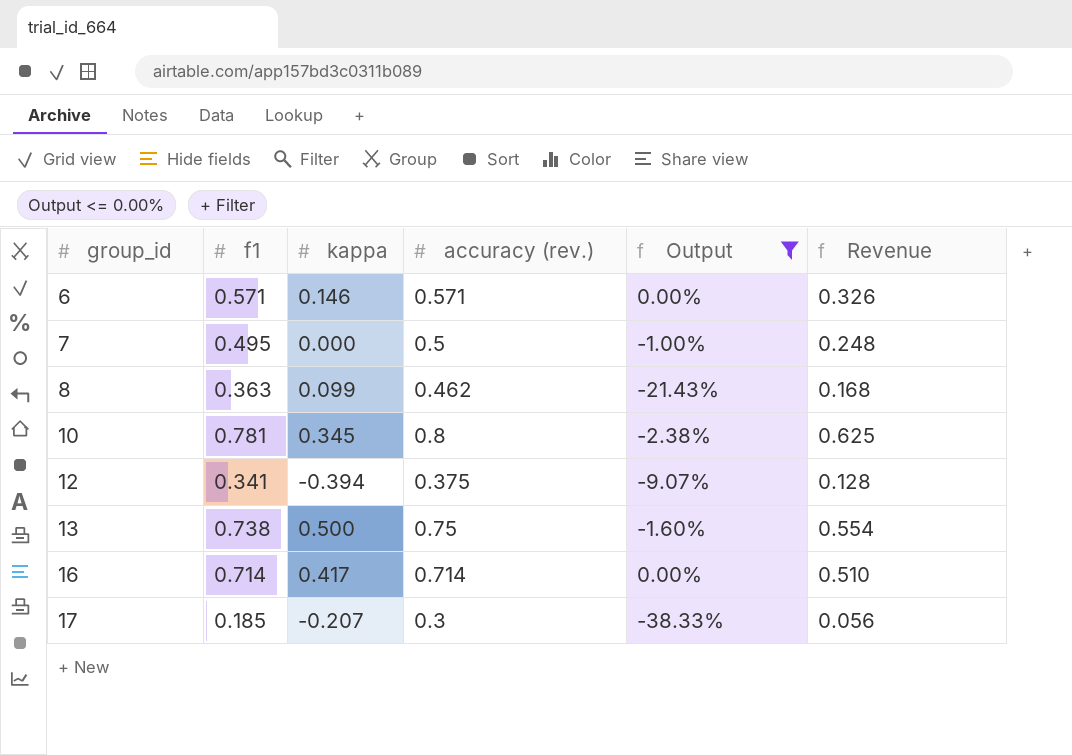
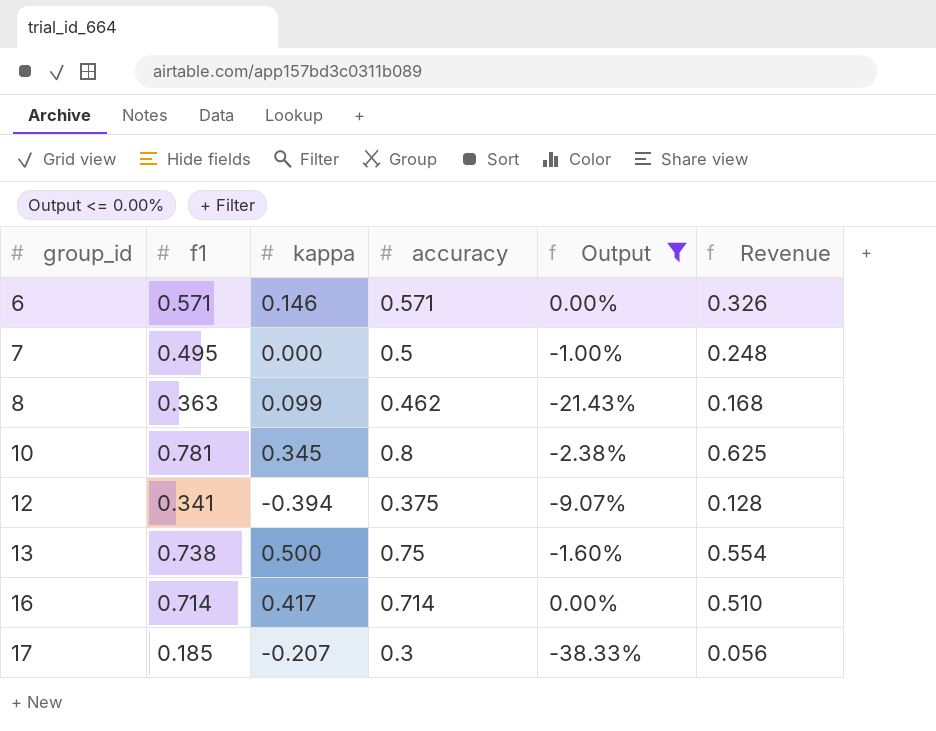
column name: accuracy (rev.) -> accuracy

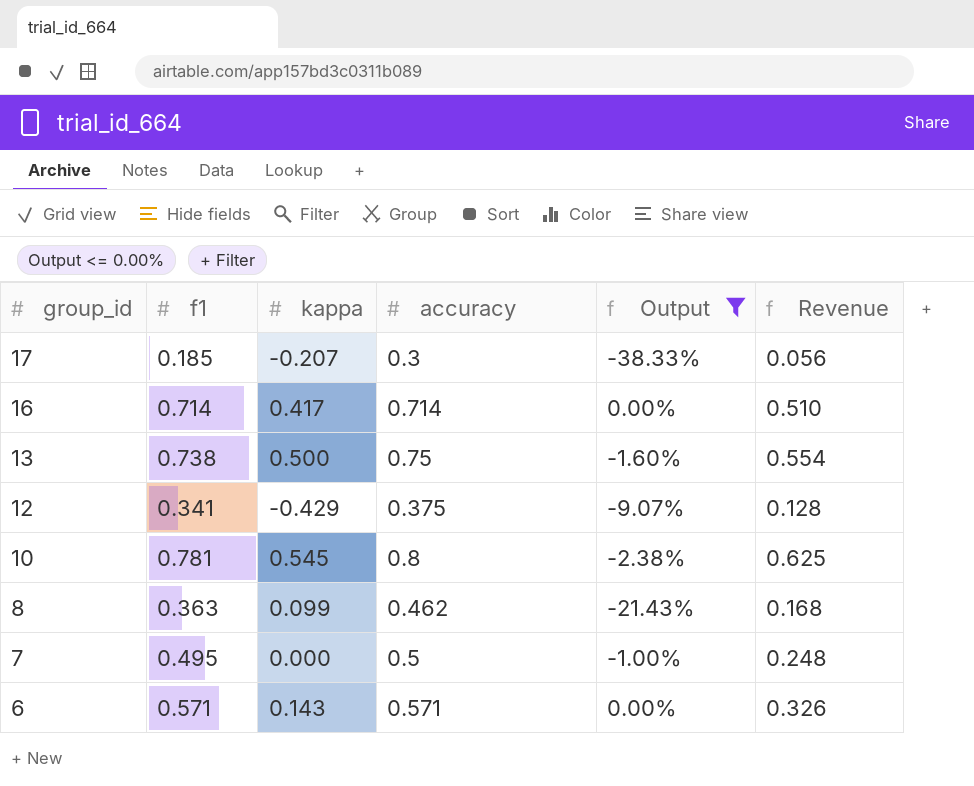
row order: group_id ascending -> group_id descending
12 | kappa: -0.394 -> -0.429
10 | kappa: 0.345 -> 0.545
6 | kappa: 0.146 -> 0.143

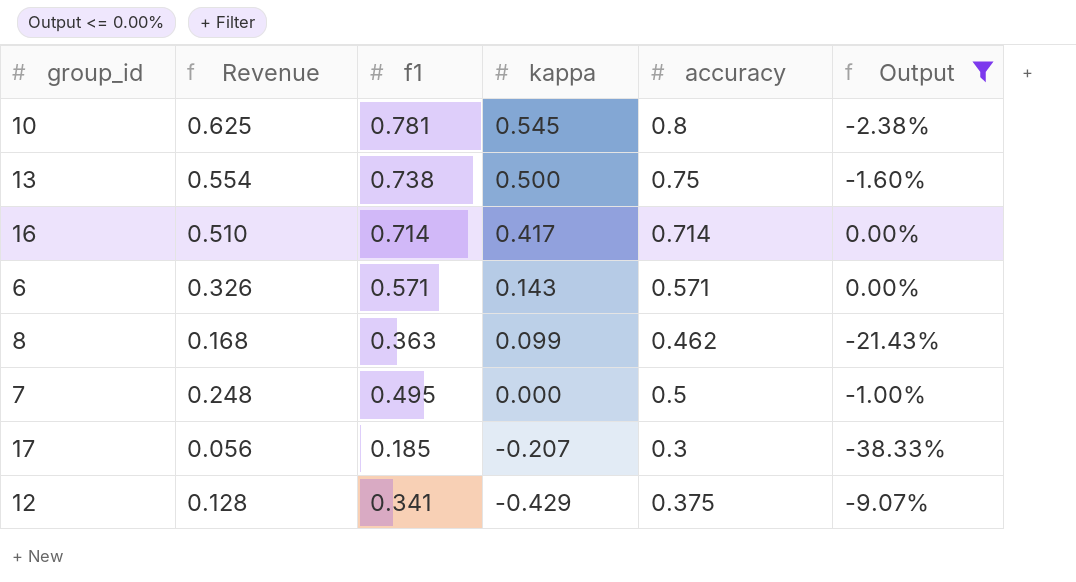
row order: group_id descending -> kappa descending
column Revenue | position: 6 -> 2

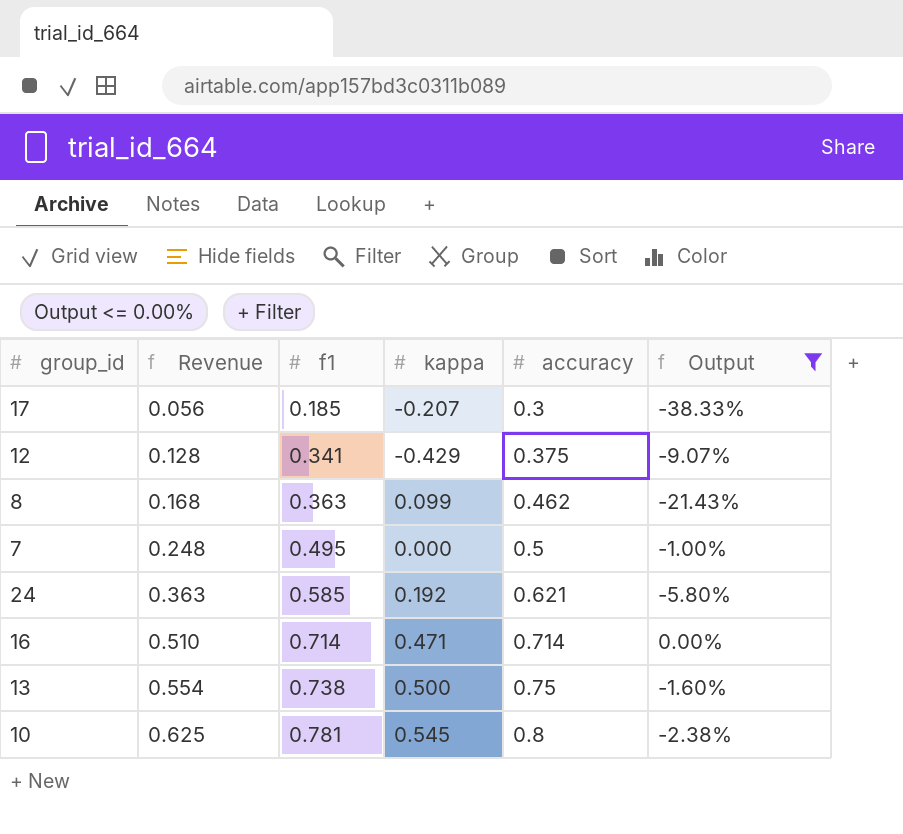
row order: kappa descending -> Revenue ascending
row 6: 0.326 | 0.571 | 0.143 | 0.571 | 0.00% -> none
row 24: none -> 0.363 | 0.585 | 0.192 | 0.621 | -5.80%
16 | kappa: 0.417 -> 0.471

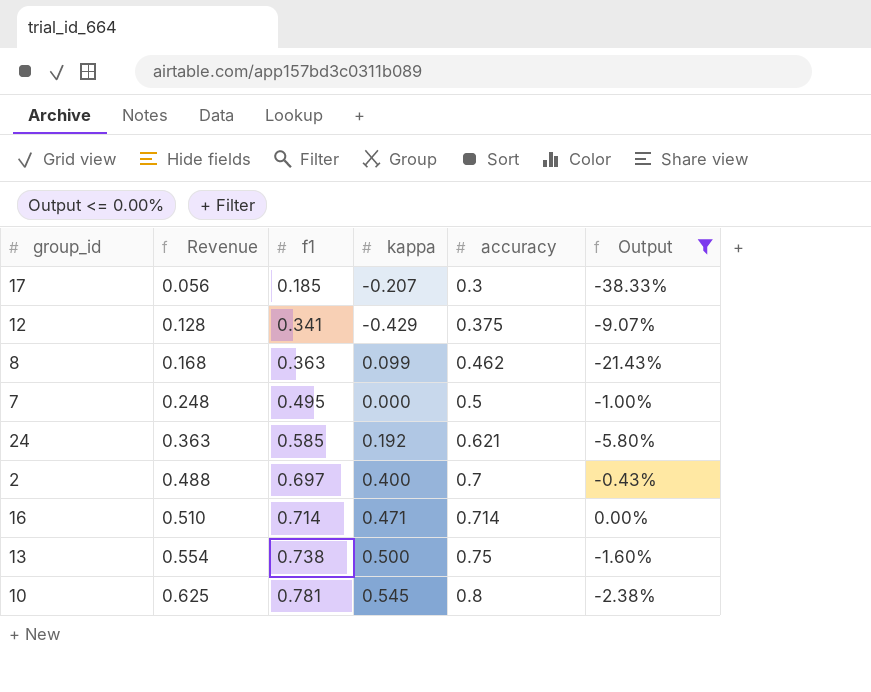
row 2: none -> 0.488 | 0.697 | 0.400 | 0.7 | -0.43%

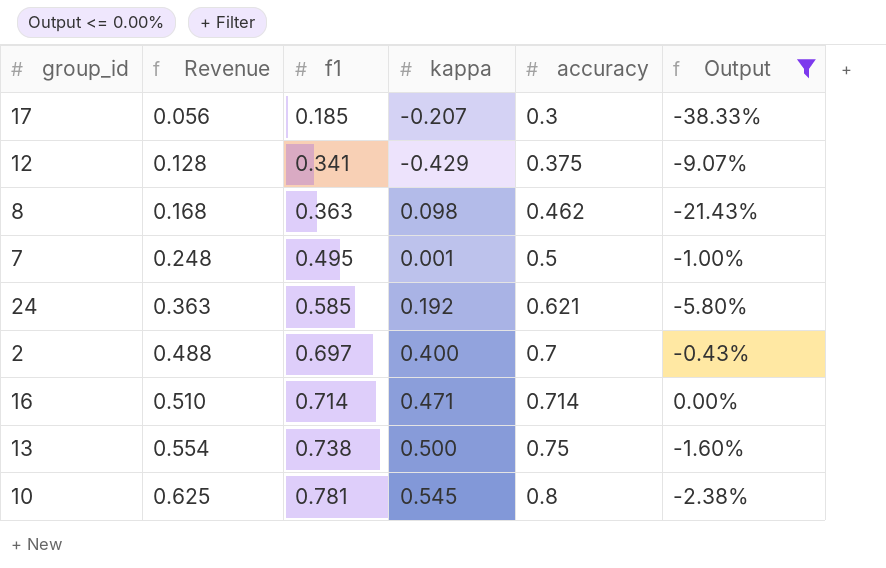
8 | kappa: 0.099 -> 0.098
7 | kappa: 0.000 -> 0.001

